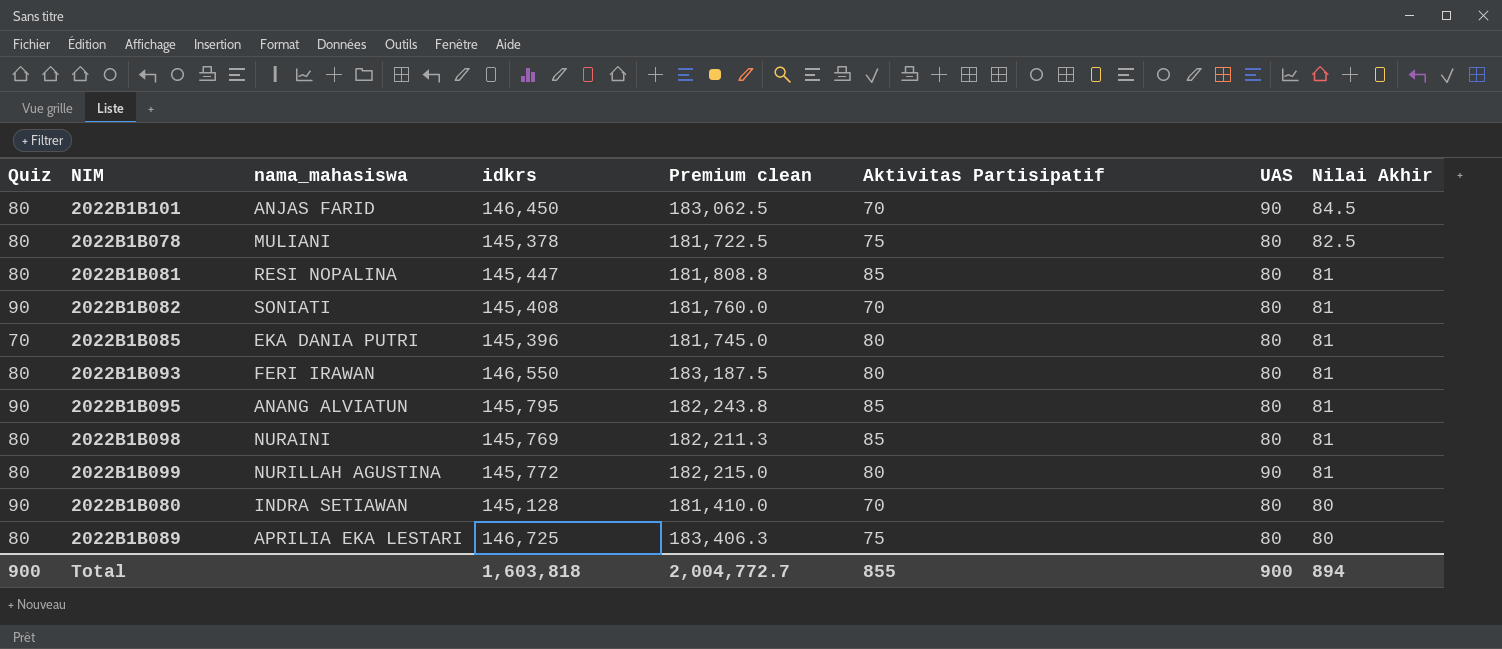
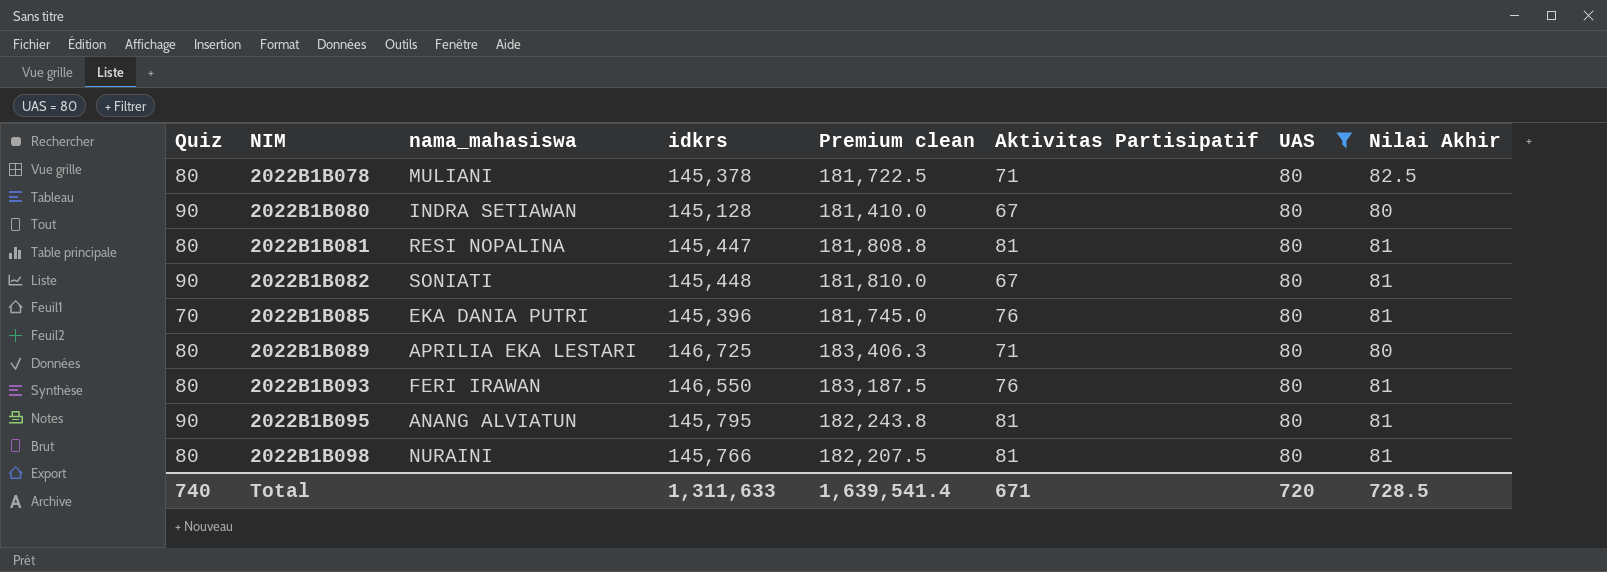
filter: none -> UAS = 80
row order: Nilai Akhir descending -> NIM ascending
2022B1B078 | Aktivitas Partisipatif: 75 -> 71
2022B1B080 | Aktivitas Partisipatif: 70 -> 67
2022B1B081 | Aktivitas Partisipatif: 85 -> 81
2022B1B082 | idkrs: 145,408 -> 145,448
2022B1B082 | Premium clean: 181,760.0 -> 181,810.0
2022B1B082 | Aktivitas Partisipatif: 70 -> 67
2022B1B085 | Aktivitas Partisipatif: 80 -> 76
2022B1B089 | Aktivitas Partisipatif: 75 -> 71
2022B1B093 | Aktivitas Partisipatif: 80 -> 76
2022B1B095 | Aktivitas Partisipatif: 85 -> 81
2022B1B098 | idkrs: 145,769 -> 145,766
2022B1B098 | Premium clean: 182,211.3 -> 182,207.5
2022B1B098 | Aktivitas Partisipatif: 85 -> 81
Total | Quiz: 900 -> 740
Total | idkrs: 1,603,818 -> 1,311,633
Total | Premium clean: 2,004,772.7 -> 1,639,541.4
Total | Aktivitas Partisipatif: 855 -> 671
Total | UAS: 900 -> 720
Total | Nilai Akhir: 894 -> 728.5

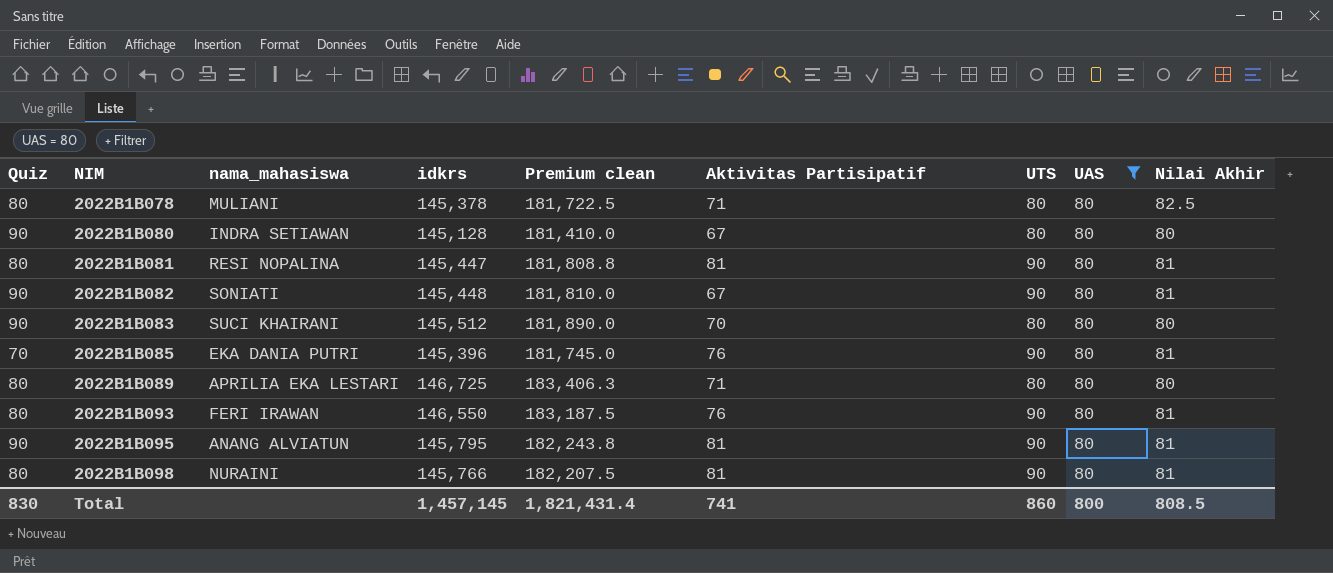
column UTS | position: none -> 7
row 2022B1B083: none -> 90 | SUCI KHAIRANI | 145,512 | 181,890.0 | 70 | 80 | 80 | 80
Total | Quiz: 740 -> 830
Total | idkrs: 1,311,633 -> 1,457,145
Total | Premium clean: 1,639,541.4 -> 1,821,431.4
Total | Aktivitas Partisipatif: 671 -> 741
Total | UAS: 720 -> 800
Total | Nilai Akhir: 728.5 -> 808.5

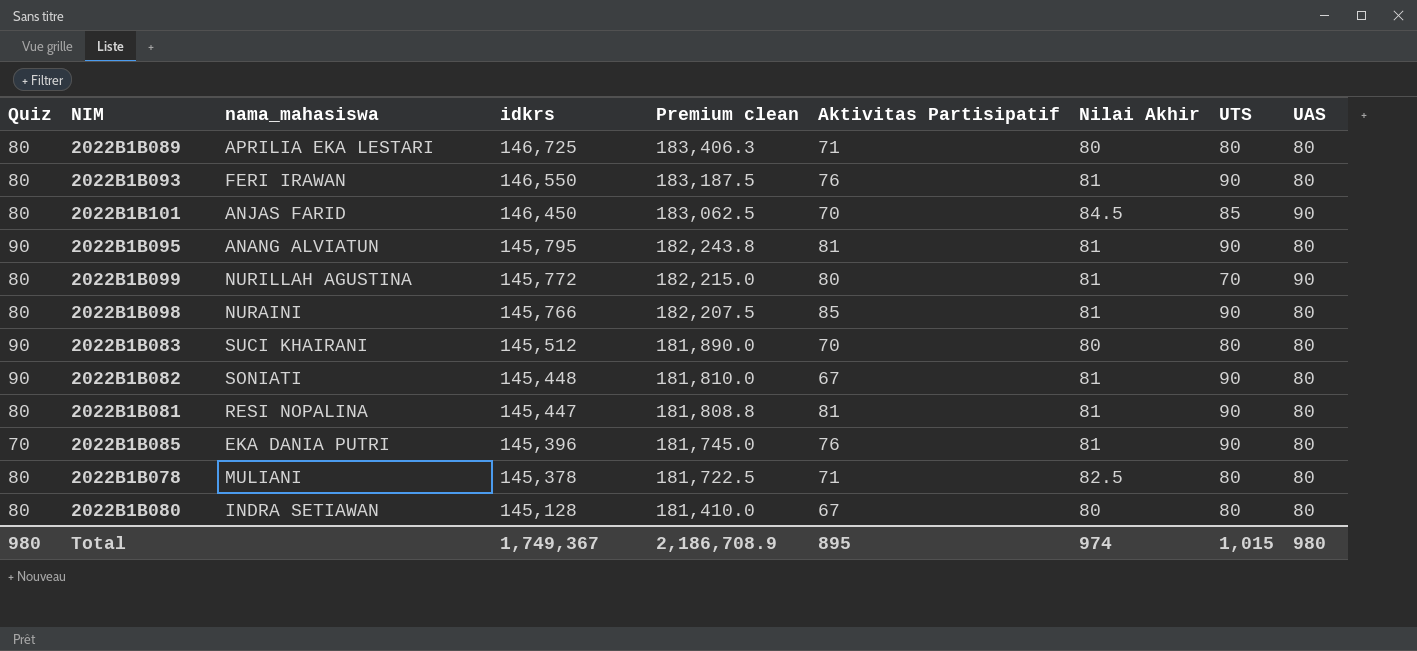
filter: UAS = 80 -> none
row order: NIM ascending -> idkrs descending
column Nilai Akhir | position: 9 -> 7
2022B1B098 | Aktivitas Partisipatif: 81 -> 85
2022B1B080 | Quiz: 90 -> 80
Total | Quiz: 830 -> 980
Total | idkrs: 1,457,145 -> 1,749,367
Total | Premium clean: 1,821,431.4 -> 2,186,708.9
Total | Aktivitas Partisipatif: 741 -> 895
Total | Nilai Akhir: 808.5 -> 974
Total | UTS: 860 -> 1,015
Total | UAS: 800 -> 980

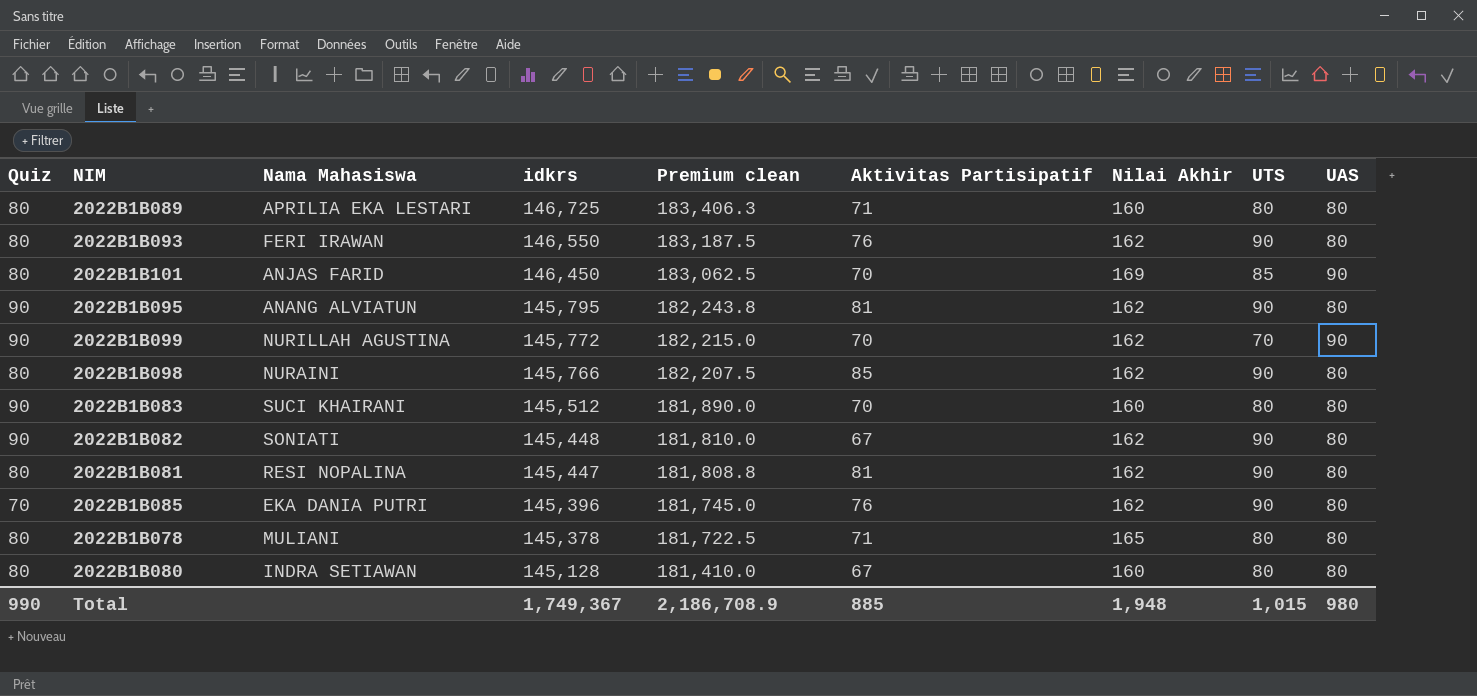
column name: nama_mahasiswa -> Nama Mahasiswa
2022B1B089 | Nilai Akhir: 80 -> 160
2022B1B093 | Nilai Akhir: 81 -> 162
2022B1B101 | Nilai Akhir: 84.5 -> 169
2022B1B095 | Nilai Akhir: 81 -> 162
2022B1B099 | Quiz: 80 -> 90
2022B1B099 | Aktivitas Partisipatif: 80 -> 70
2022B1B099 | Nilai Akhir: 81 -> 162
2022B1B098 | Nilai Akhir: 81 -> 162
2022B1B083 | Nilai Akhir: 80 -> 160
2022B1B082 | Nilai Akhir: 81 -> 162
2022B1B081 | Nilai Akhir: 81 -> 162
2022B1B085 | Nilai Akhir: 81 -> 162
2022B1B078 | Nilai Akhir: 82.5 -> 165
2022B1B080 | Nilai Akhir: 80 -> 160
Total | Quiz: 980 -> 990
Total | Aktivitas Partisipatif: 895 -> 885
Total | Nilai Akhir: 974 -> 1,948

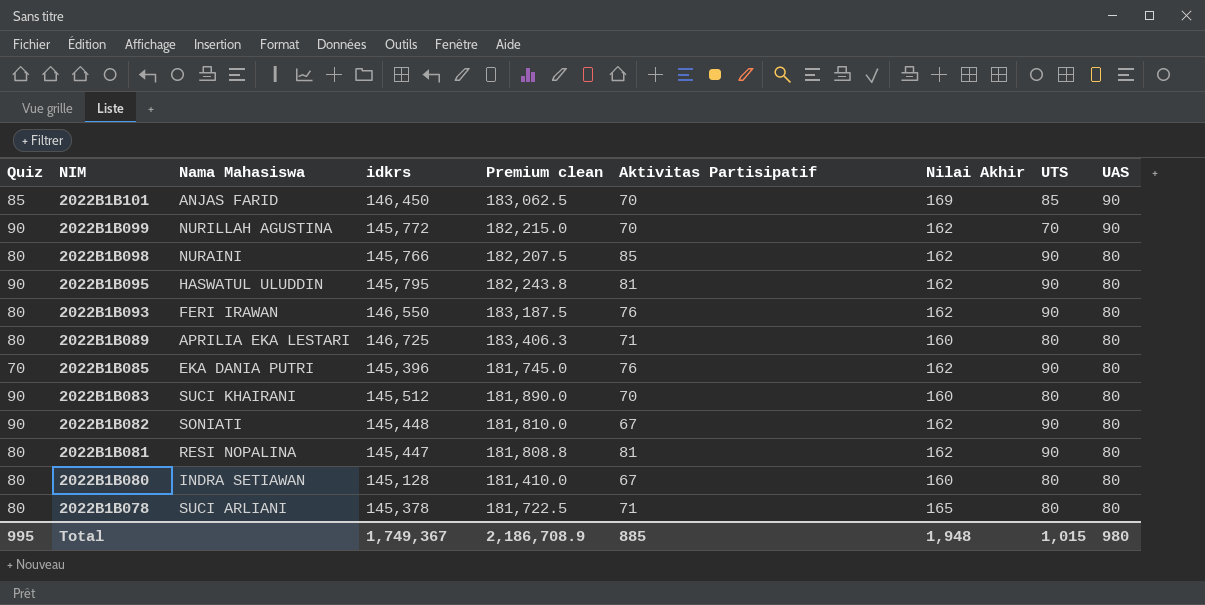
row order: idkrs descending -> NIM descending
2022B1B101 | Quiz: 80 -> 85
2022B1B095 | Nama Mahasiswa: ANANG ALVIATUN -> HASWATUL ULUDDIN
2022B1B078 | Nama Mahasiswa: MULIANI -> SUCI ARLIANI
Total | Quiz: 990 -> 995

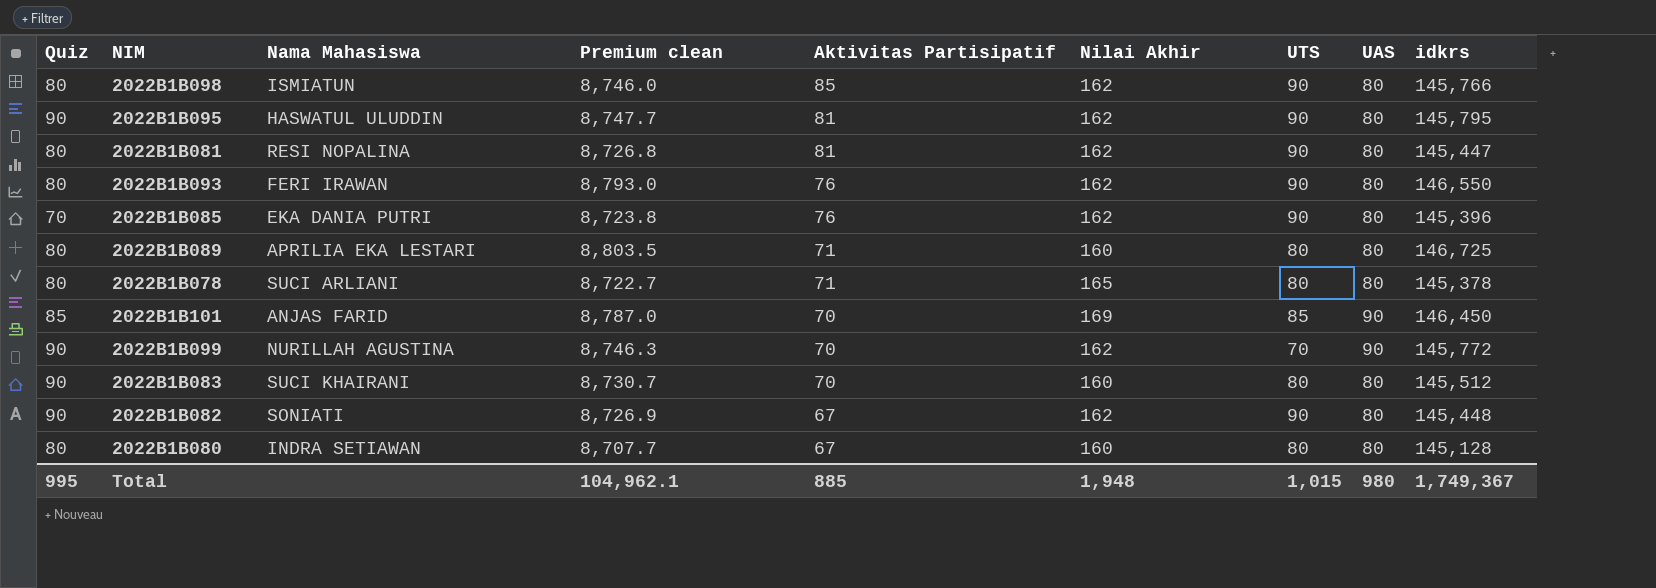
row order: NIM descending -> Aktivitas Partisipatif descending
column Premium clean | formula: [idkrs] * 1.25 -> [idkrs] * 0.06
column idkrs | position: 4 -> 9
2022B1B098 | Nama Mahasiswa: NURAINI -> ISMIATUN
Total | Premium clean: 2,186,708.9 -> 104,962.1

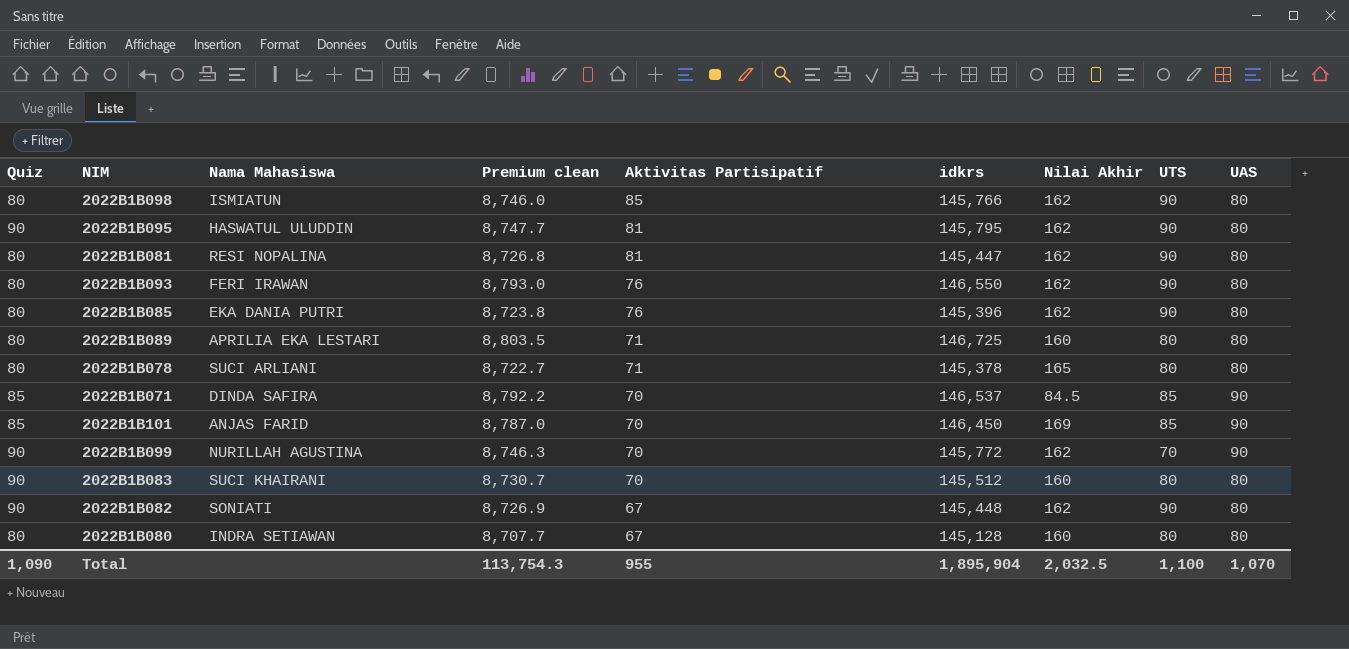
column idkrs | position: 9 -> 6
2022B1B085 | Quiz: 70 -> 80
row 2022B1B071: none -> 85 | DINDA SAFIRA | 8,792.2 | 70 | 146,537 | 84.5 | 85 | 90
Total | Quiz: 995 -> 1,090
Total | Premium clean: 104,962.1 -> 113,754.3
Total | Aktivitas Partisipatif: 885 -> 955
Total | idkrs: 1,749,367 -> 1,895,904
Total | Nilai Akhir: 1,948 -> 2,032.5
Total | UTS: 1,015 -> 1,100
Total | UAS: 980 -> 1,070

